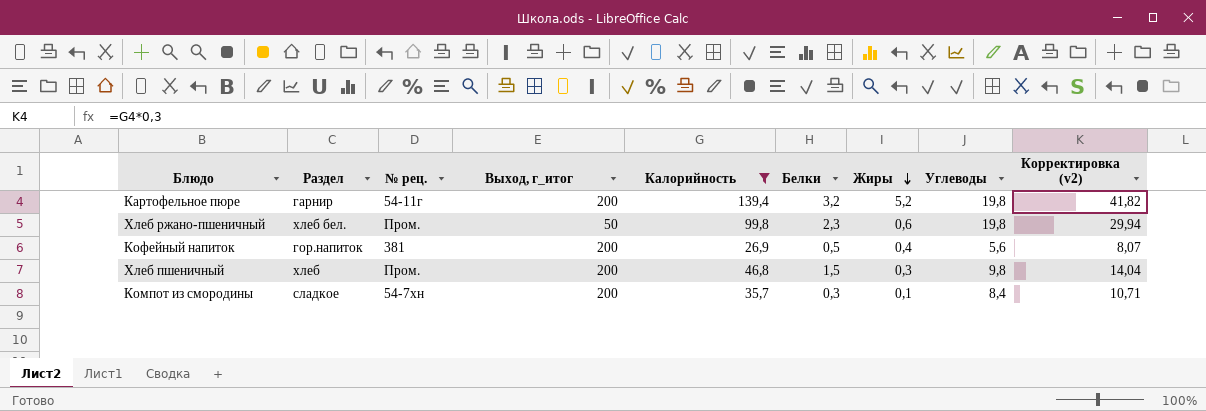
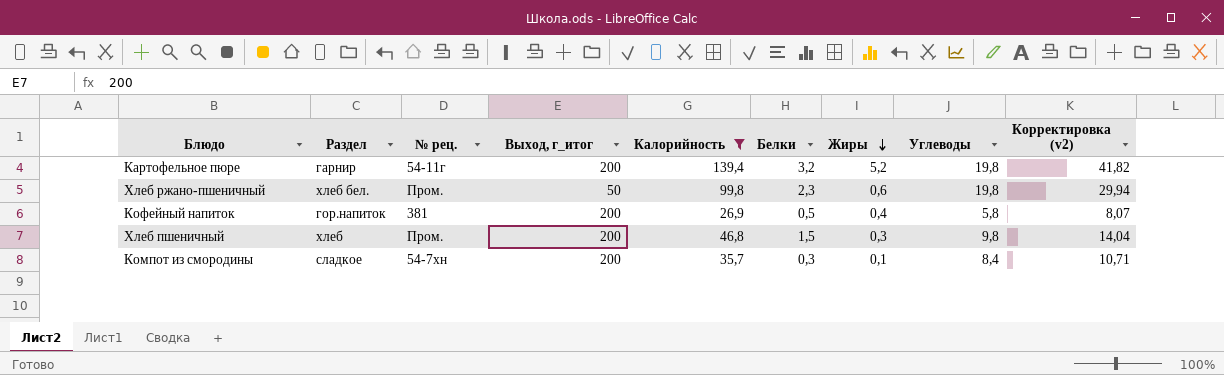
Кофейный напиток | Углеводы: 5,6 -> 5,8

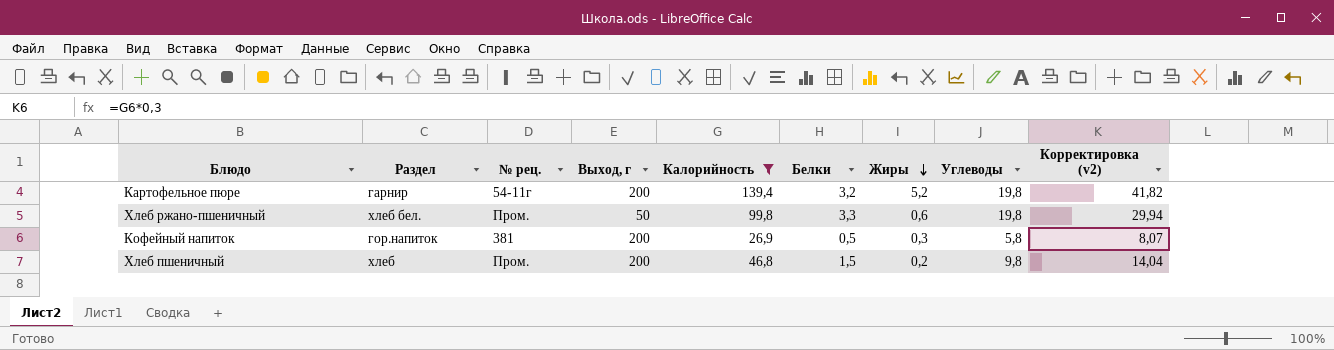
column name: Выход, г_итог -> Выход, г
row Компот из смородины: сладкое | 54-7хн | 200 | 35,7 | 0,3 | 0,1 | 8,4 | 10,71 -> none
Хлеб ржано-пшеничный | Белки: 2,3 -> 3,3
Кофейный напиток | Жиры: 0,4 -> 0,3
Хлеб пшеничный | Жиры: 0,3 -> 0,2

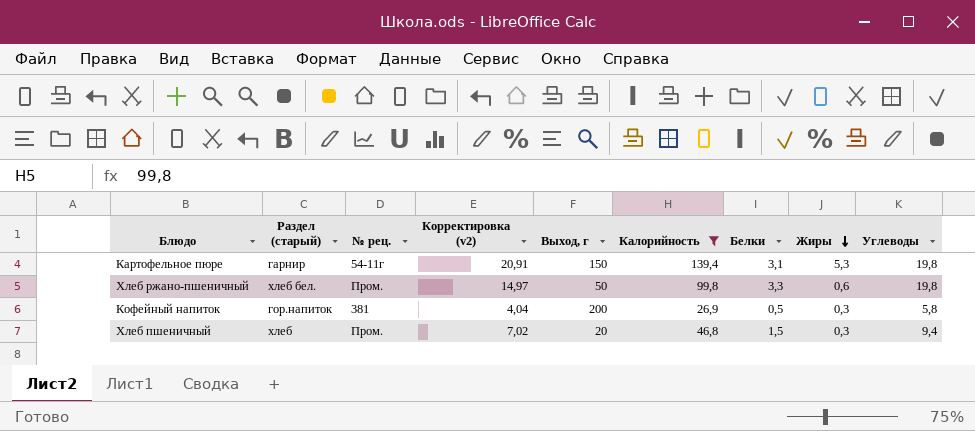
column name: Раздел -> Раздел (старый)
column Корректировка (v2) | formula: [Калорийность] * 0,3 -> [Калорийность] * 0,15
column Корректировка (v2) | position: 9 -> 4
Картофельное пюре | Выход, г: 200 -> 150
Картофельное пюре | Белки: 3,2 -> 3,1
Картофельное пюре | Жиры: 5,2 -> 5,3
Хлеб пшеничный | Выход, г: 200 -> 20
Хлеб пшеничный | Жиры: 0,2 -> 0,3
Хлеб пшеничный | Углеводы: 9,8 -> 9,4

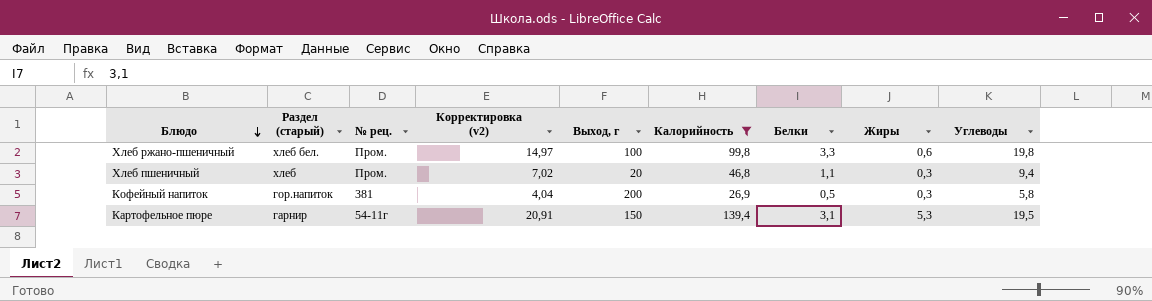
row order: Жиры descending -> Блюдо descending
Хлеб ржано-пшеничный | Выход, г: 50 -> 100
Хлеб пшеничный | Белки: 1,5 -> 1,1
Картофельное пюре | Углеводы: 19,8 -> 19,5

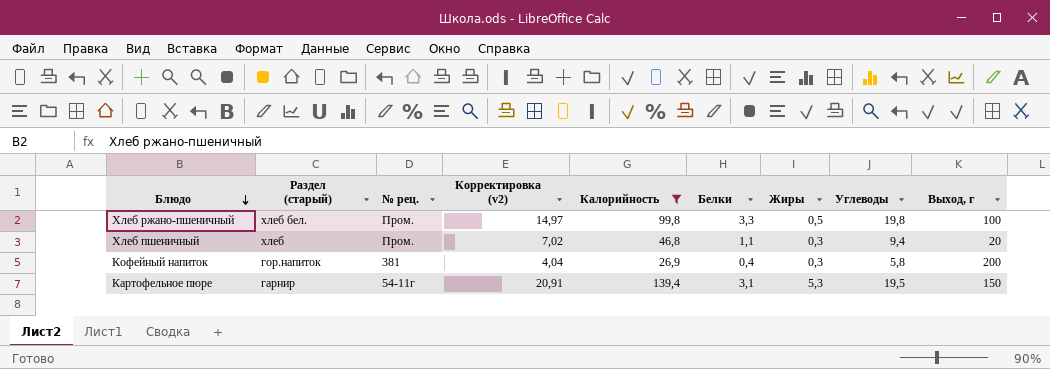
column Выход, г | position: 5 -> 9
Хлеб ржано-пшеничный | Жиры: 0,6 -> 0,5
Кофейный напиток | Белки: 0,5 -> 0,4

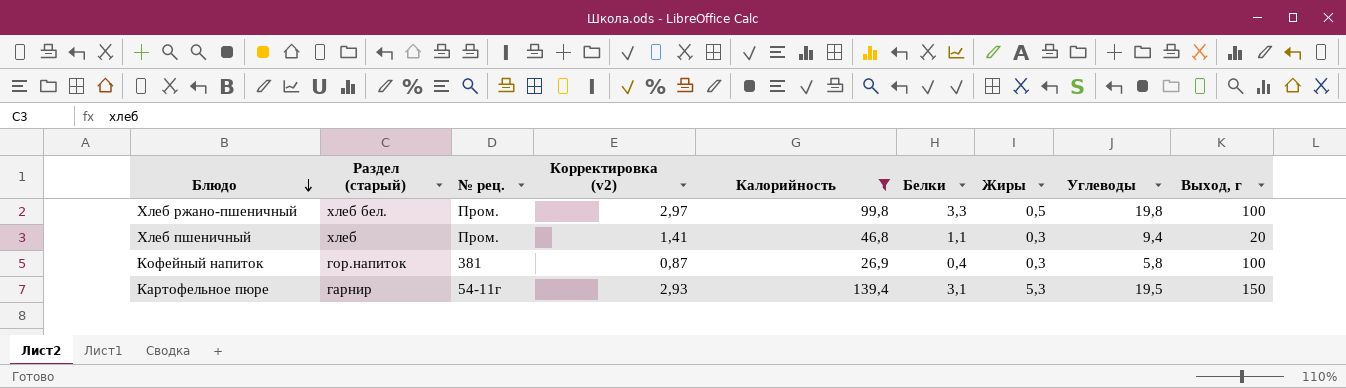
column Корректировка (v2) | formula: [Калорийность] * 0,15 -> [Углеводы] * 0,15
Кофейный напиток | Выход, г: 200 -> 100

